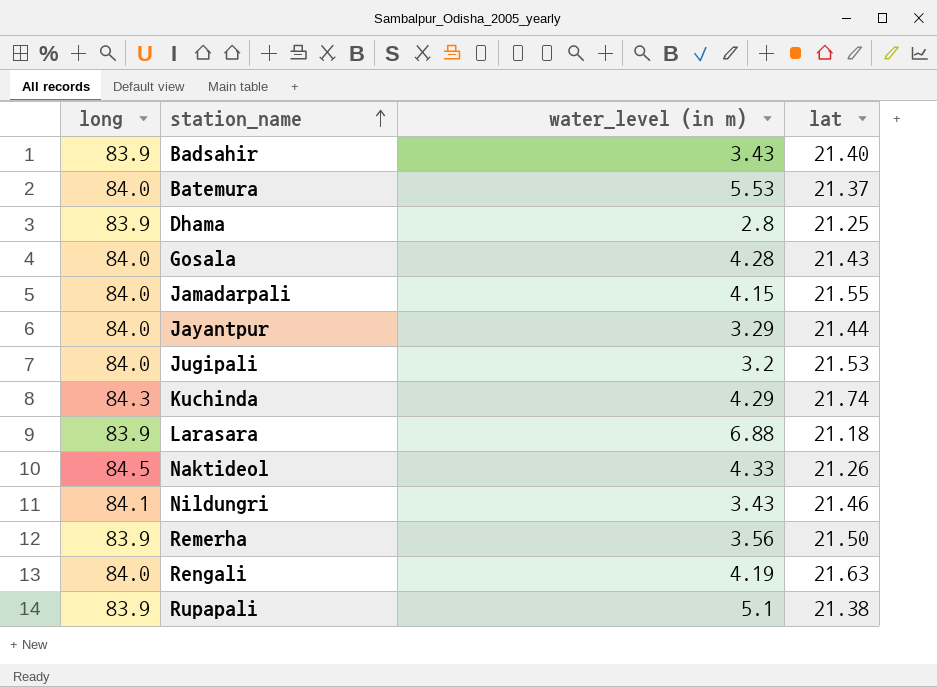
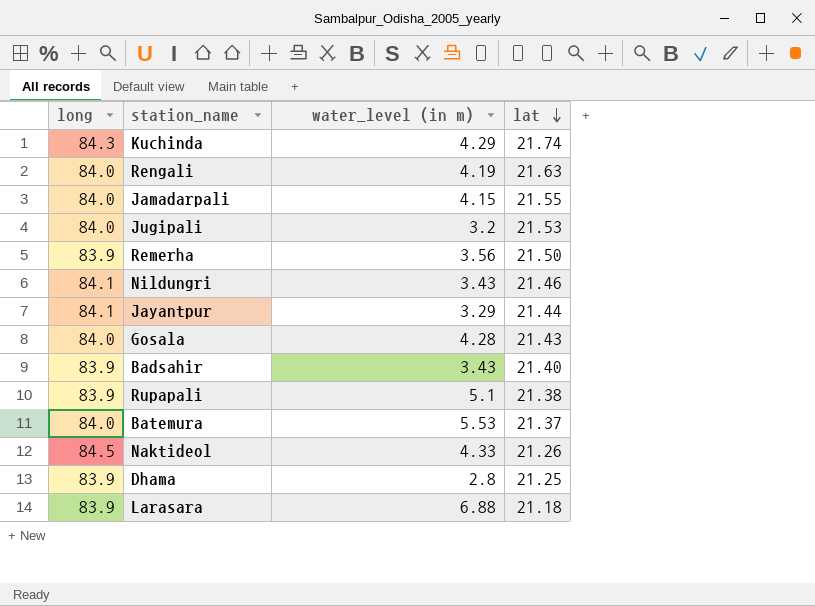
row order: station_name ascending -> lat descending
Jayantpur | long: 84.0 -> 84.1

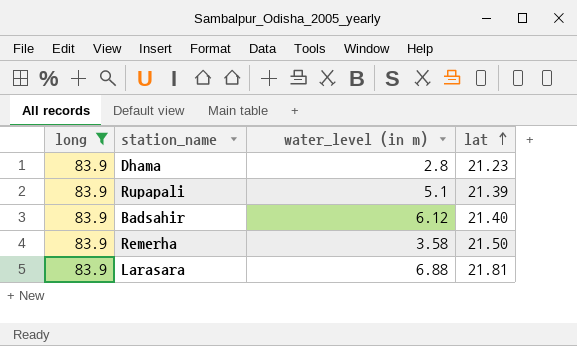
filter: none -> long = 83.9
row order: lat descending -> lat ascending
Dhama | lat: 21.25 -> 21.23
Rupapali | lat: 21.38 -> 21.39
Badsahir | water_level (in m): 3.43 -> 6.12
Remerha | water_level (in m): 3.56 -> 3.58
Larasara | lat: 21.18 -> 21.81

